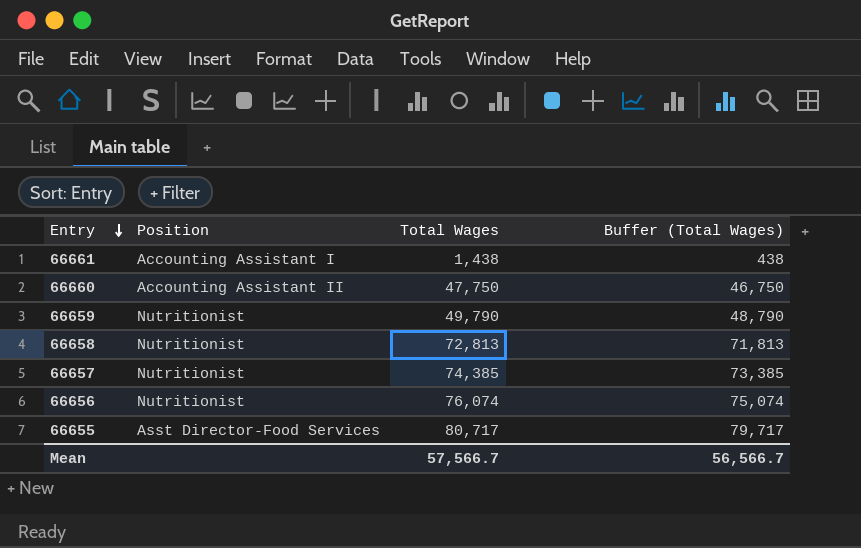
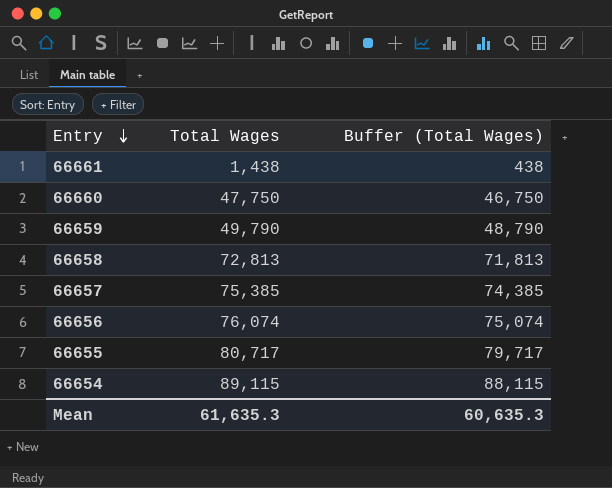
column Position | position: 2 -> none
66657 | Total Wages: 74,385 -> 75,385
66657 | Buffer (Total Wages): 73,385 -> 74,385
row 66654: none -> 89,115 | 88,115
Mean | Total Wages: 57,566.7 -> 61,635.3
Mean | Buffer (Total Wages): 56,566.7 -> 60,635.3

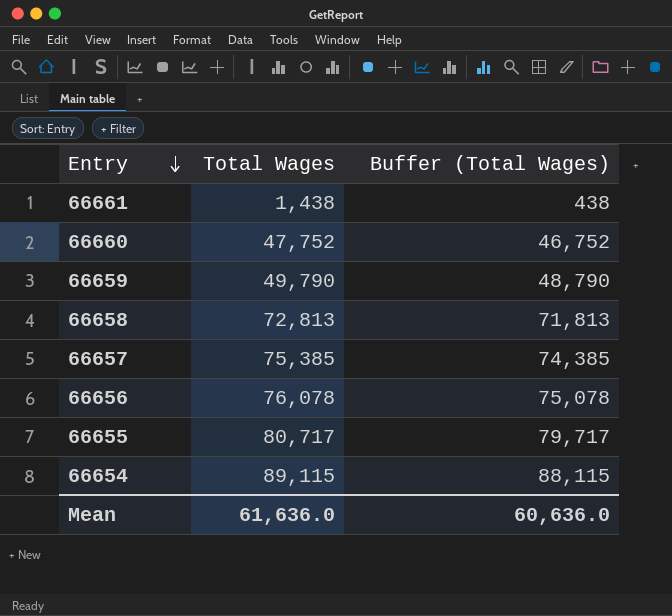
66660 | Total Wages: 47,750 -> 47,752
66660 | Buffer (Total Wages): 46,750 -> 46,752
66656 | Total Wages: 76,074 -> 76,078
66656 | Buffer (Total Wages): 75,074 -> 75,078
Mean | Total Wages: 61,635.3 -> 61,636.0
Mean | Buffer (Total Wages): 60,635.3 -> 60,636.0

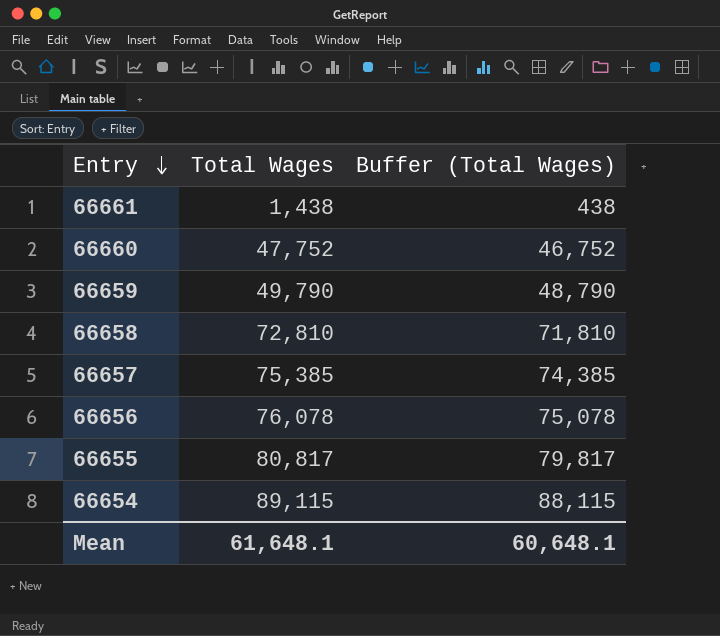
66658 | Total Wages: 72,813 -> 72,810
66658 | Buffer (Total Wages): 71,813 -> 71,810
66655 | Total Wages: 80,717 -> 80,817
66655 | Buffer (Total Wages): 79,717 -> 79,817
Mean | Total Wages: 61,636.0 -> 61,648.1
Mean | Buffer (Total Wages): 60,636.0 -> 60,648.1

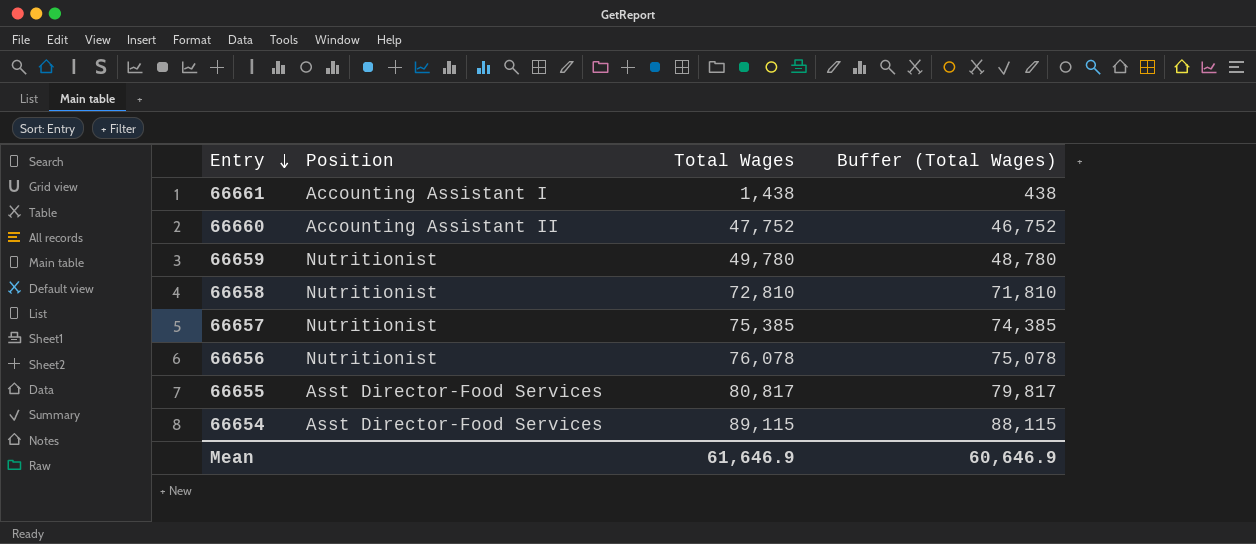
column Position | position: none -> 2
66659 | Total Wages: 49,790 -> 49,780
66659 | Buffer (Total Wages): 48,790 -> 48,780
Mean | Total Wages: 61,648.1 -> 61,646.9
Mean | Buffer (Total Wages): 60,648.1 -> 60,646.9

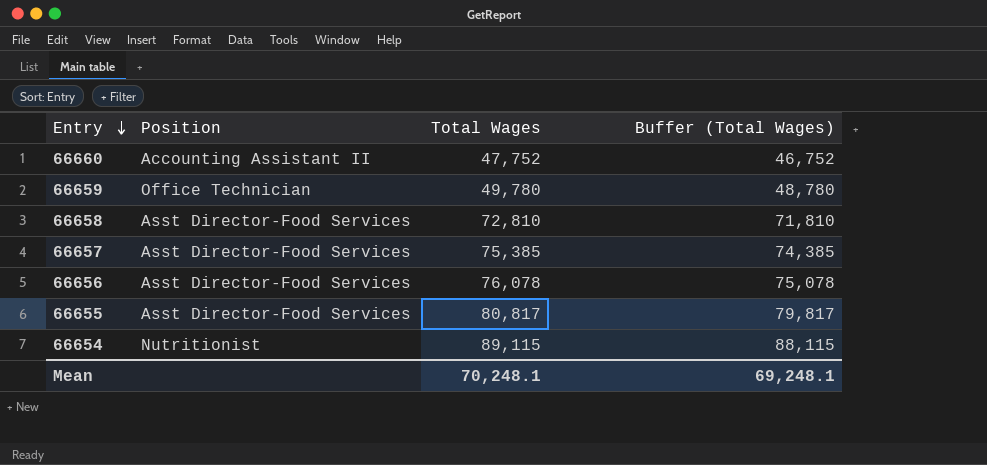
row 66661: Accounting Assistant I | 1,438 | 438 -> none
66659 | Position: Nutritionist -> Office Technician
66658 | Position: Nutritionist -> Asst Director-Food Services
66657 | Position: Nutritionist -> Asst Director-Food Services
66656 | Position: Nutritionist -> Asst Director-Food Services
66654 | Position: Asst Director-Food Services -> Nutritionist
Mean | Total Wages: 61,646.9 -> 70,248.1
Mean | Buffer (Total Wages): 60,646.9 -> 69,248.1

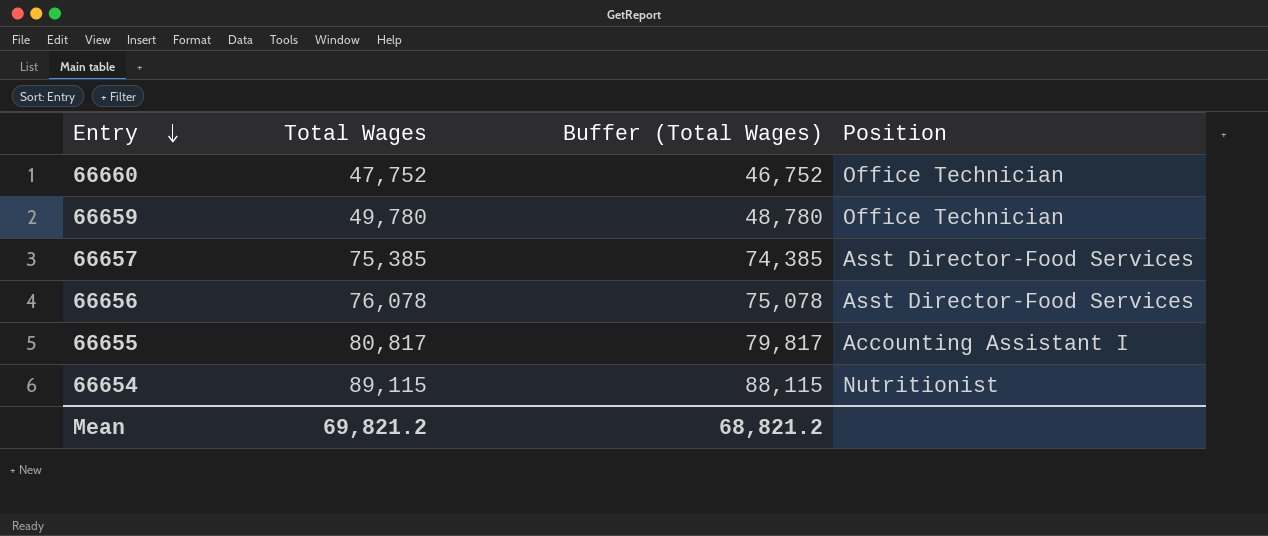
column Position | position: 2 -> 4
row 66658: Asst Director-Food Services | 72,810 | 71,810 -> none
66660 | Position: Accounting Assistant II -> Office Technician
66655 | Position: Asst Director-Food Services -> Accounting Assistant I
Mean | Total Wages: 70,248.1 -> 69,821.2
Mean | Buffer (Total Wages): 69,248.1 -> 68,821.2

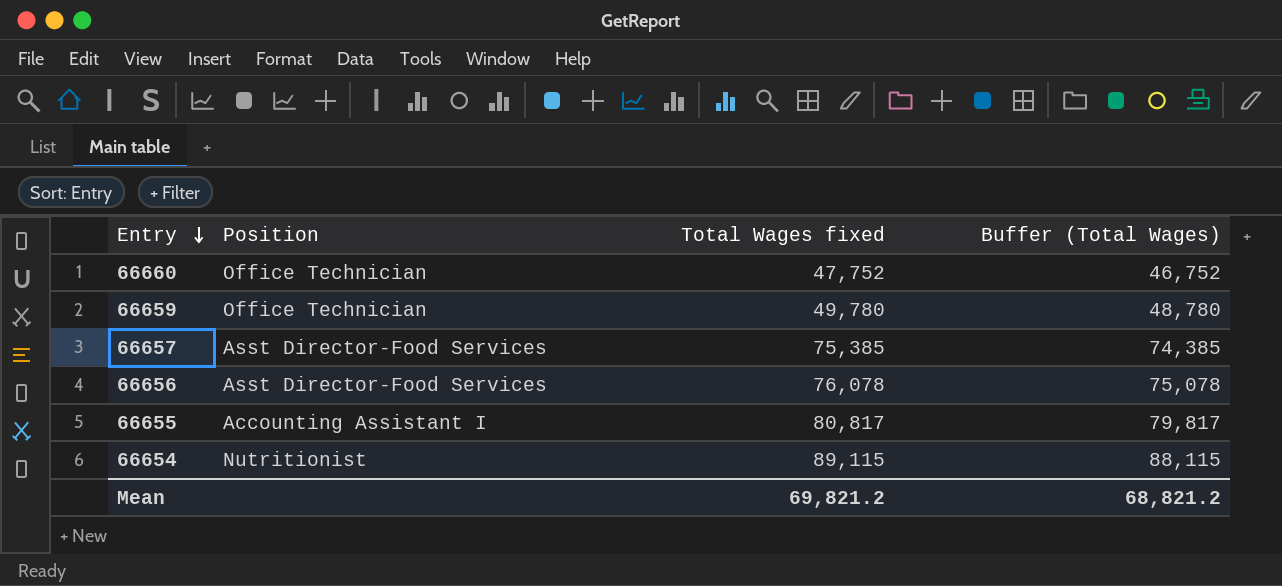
column Position | position: 4 -> 2
column name: Total Wages -> Total Wages fixed

